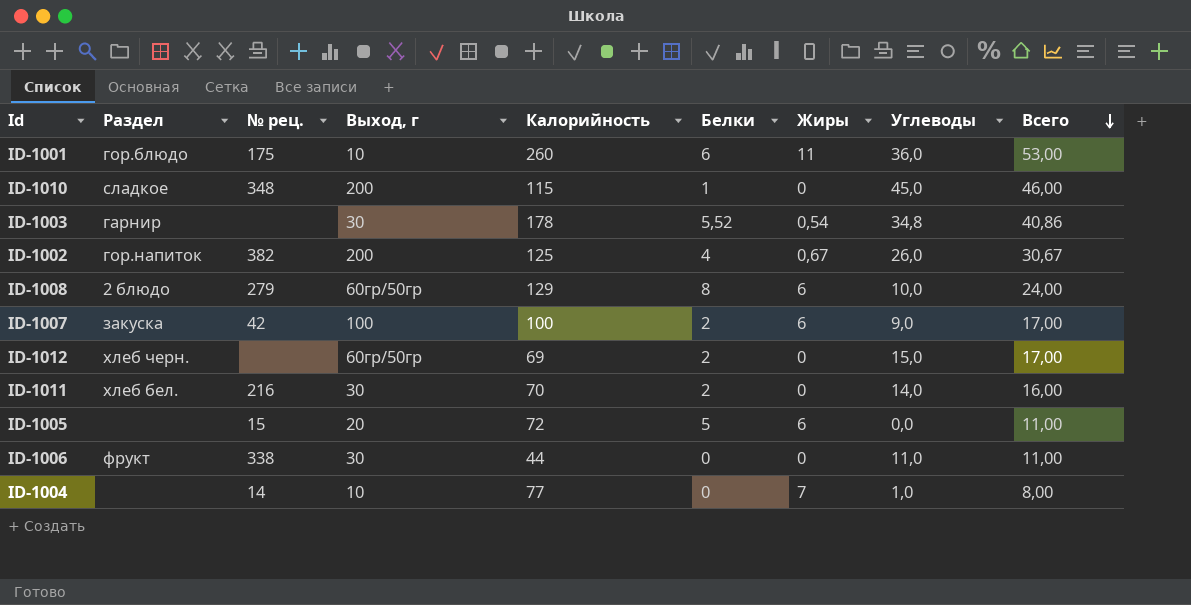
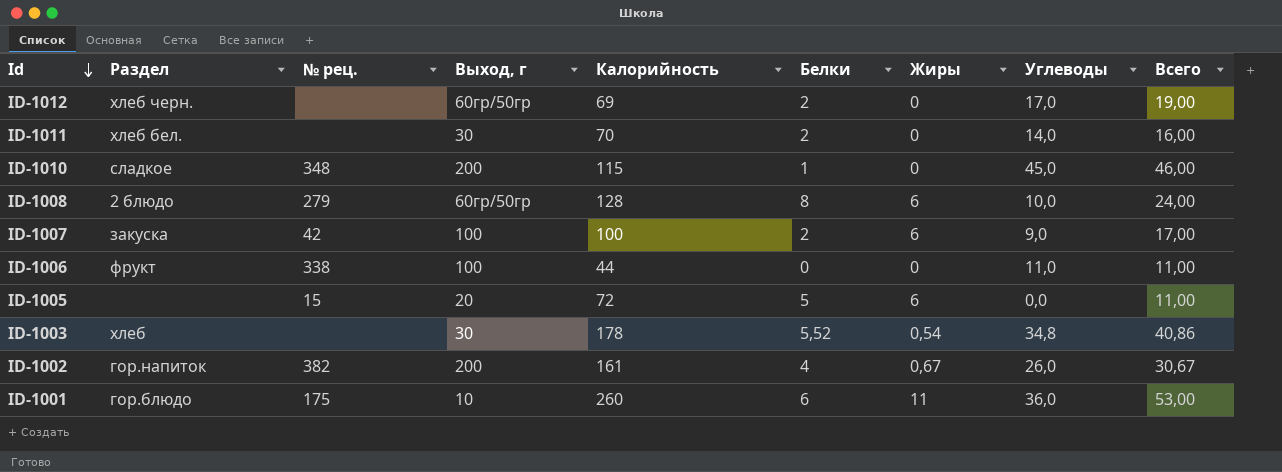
row order: Всего descending -> Id descending
row ID-1004: none | 14 | 10 | 77 | 0 | 7 | 1,0 | 8,00 -> none
ID-1012 | Углеводы: 15,0 -> 17,0
ID-1012 | Всего: 17,00 -> 19,00
ID-1011 | № рец.: 216 -> none
ID-1008 | Калорийность: 129 -> 128
ID-1006 | Выход, г: 30 -> 100
ID-1003 | Раздел: гарнир -> хлеб
ID-1002 | Калорийность: 125 -> 161

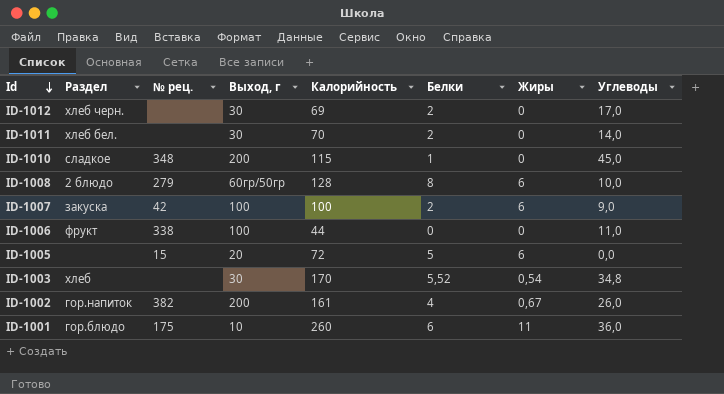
column Всего | formula: [Белки] + [Жиры] + [Углеводы] -> none
ID-1012 | Выход, г: 60гр/50гр -> 30
ID-1003 | Калорийность: 178 -> 170

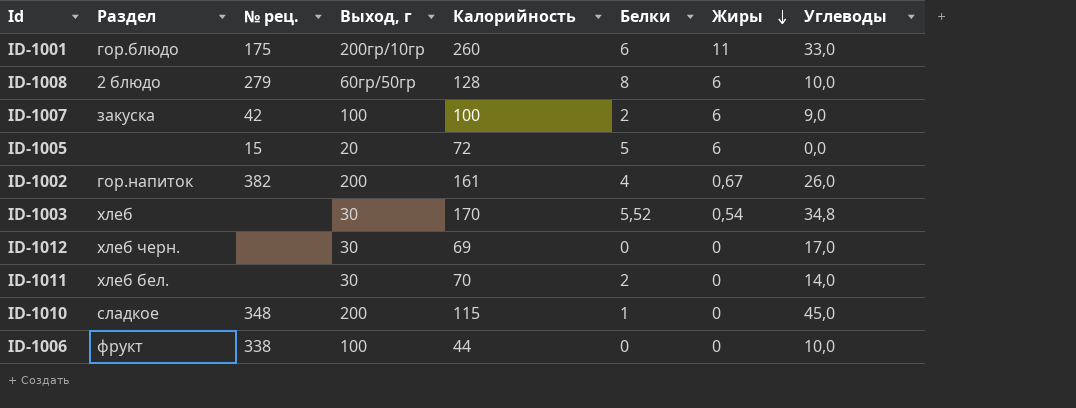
row order: Id descending -> Жиры descending
ID-1001 | Выход, г: 10 -> 200гр/10гр
ID-1001 | Углеводы: 36,0 -> 33,0
ID-1012 | Белки: 2 -> 0
ID-1006 | Углеводы: 11,0 -> 10,0

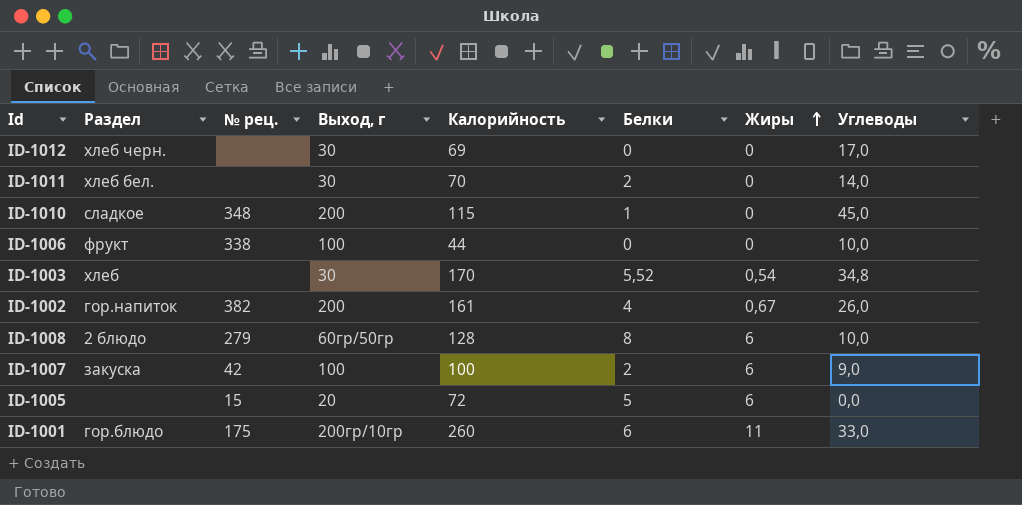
row order: Жиры descending -> Жиры ascending

